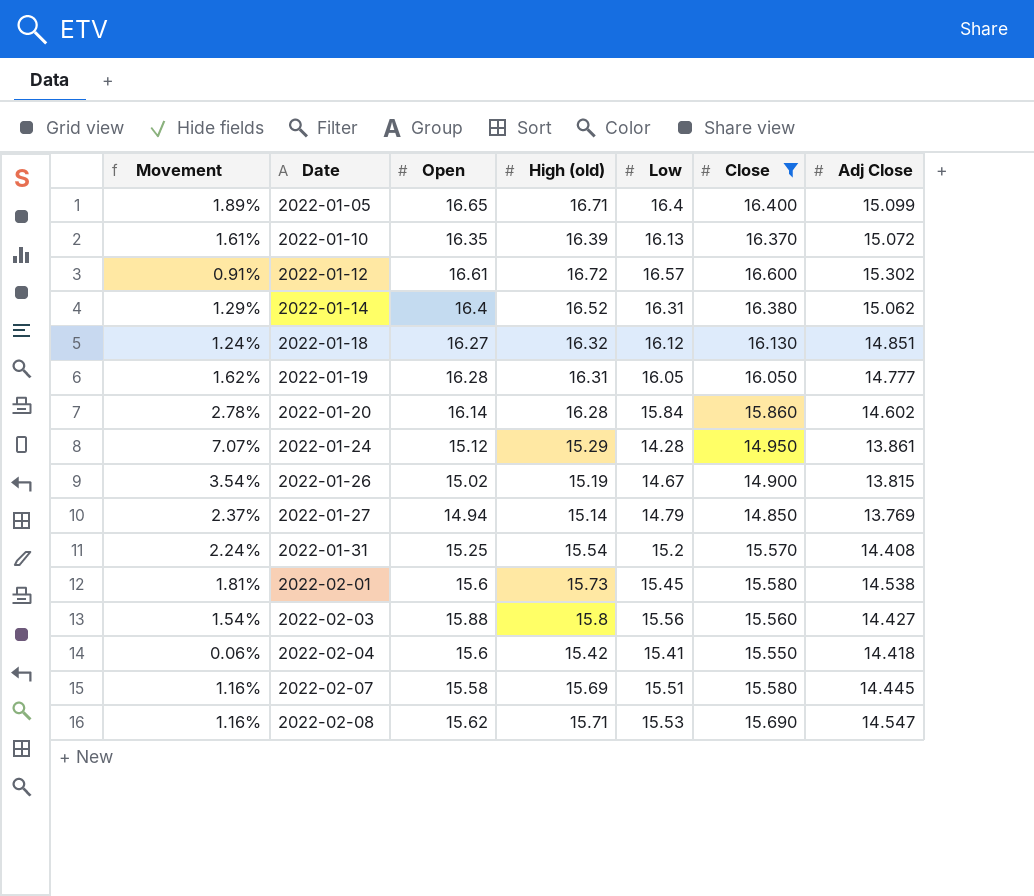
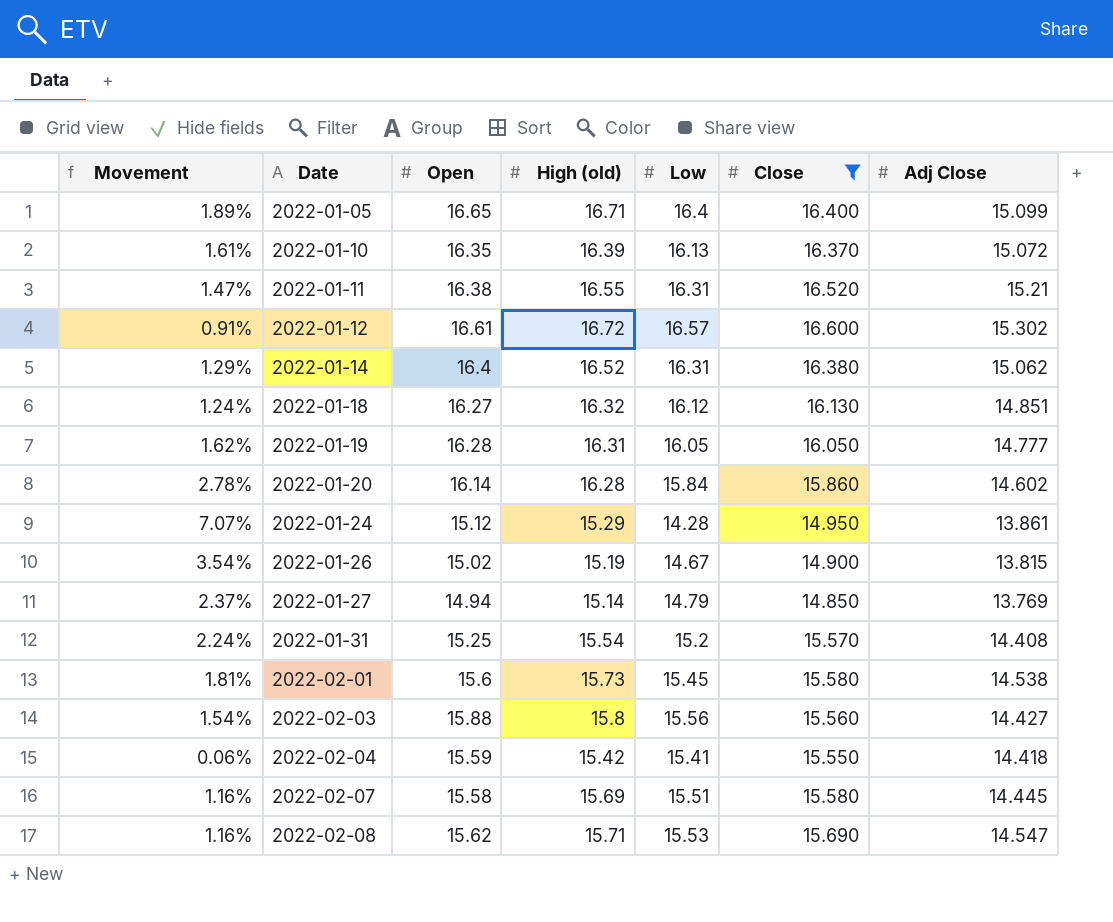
row 2022-01-11: none -> 1.47% | 16.38 | 16.55 | 16.31 | 16.520 | 15.21
2022-02-04 | Open: 15.6 -> 15.59

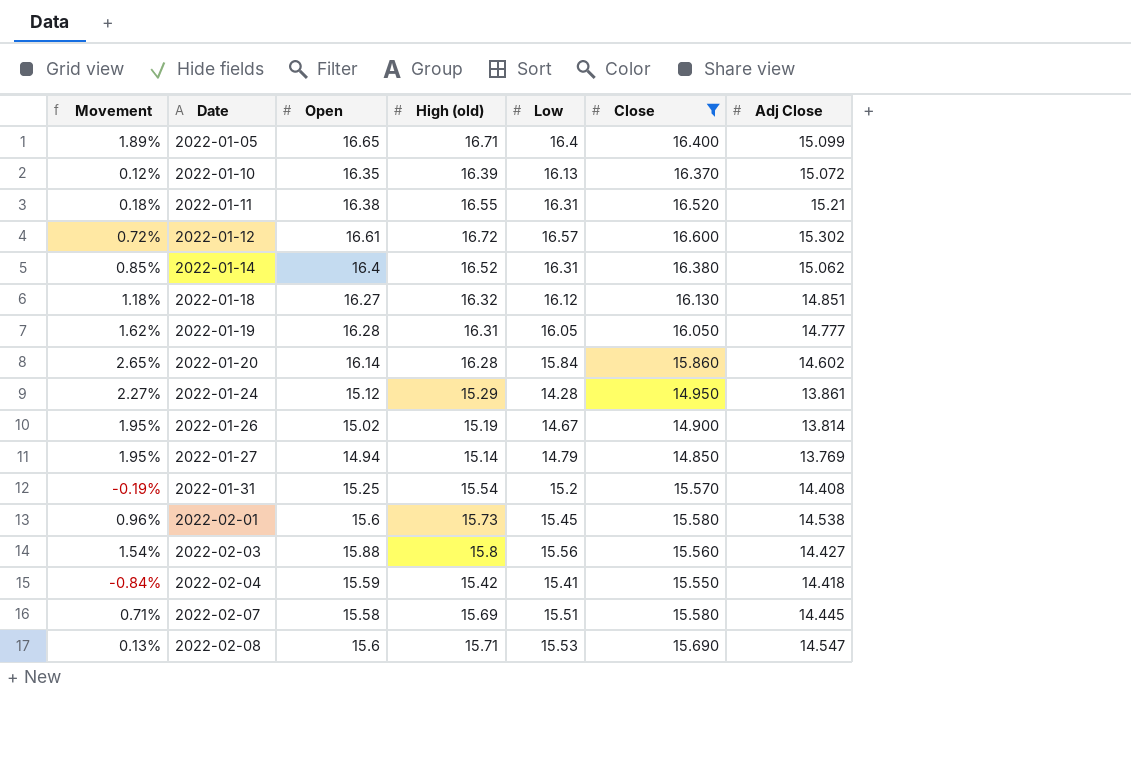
column Movement | formula: ([High (old)] - [Low]) / [Low] -> ([High (old)] - [Close]) / [Close]
2022-01-26 | Adj Close: 13.815 -> 13.814
2022-02-08 | Open: 15.62 -> 15.6

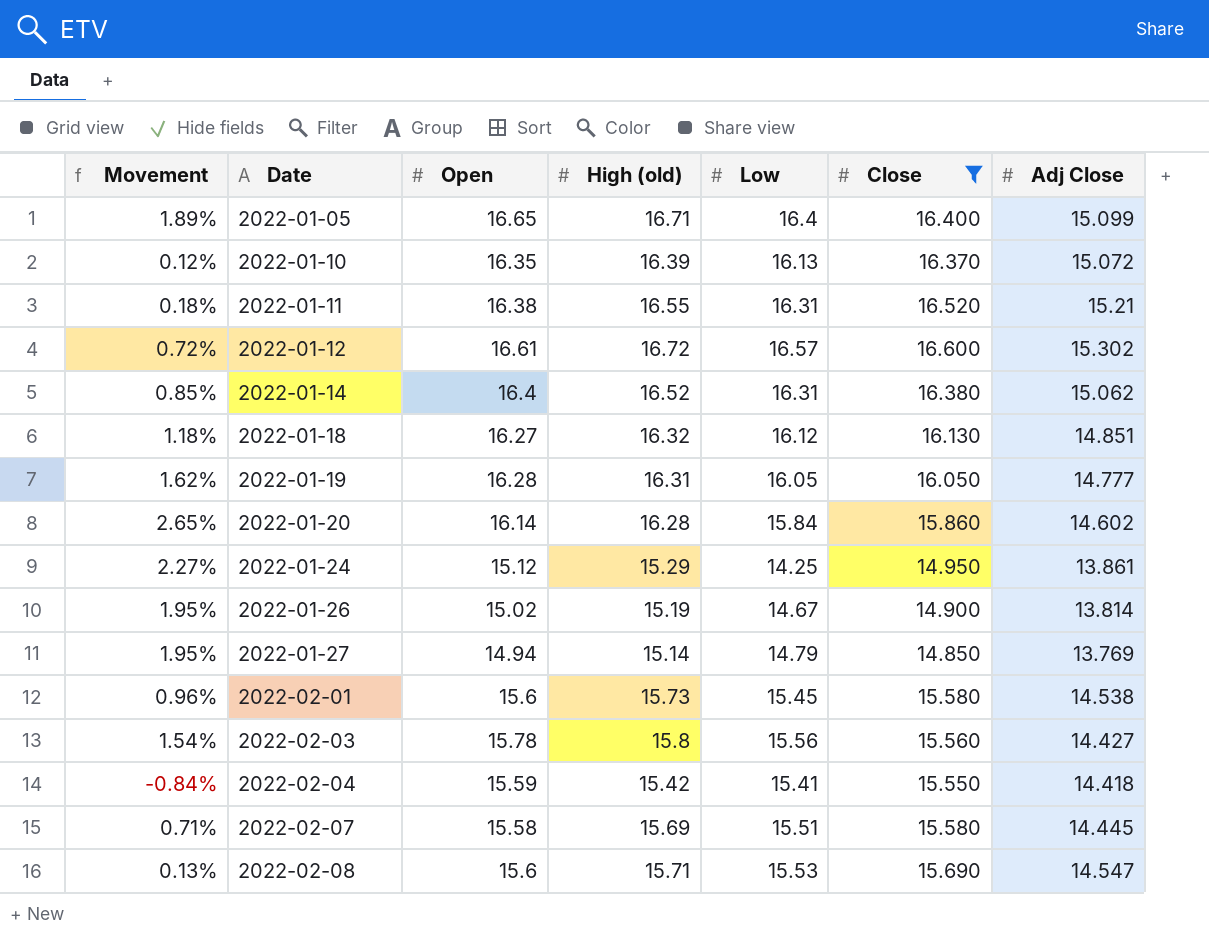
row 2022-01-31: -0.19% | 15.25 | 15.54 | 15.2 | 15.570 | 14.408 -> none
2022-01-24 | Low: 14.28 -> 14.25
2022-02-03 | Open: 15.88 -> 15.78

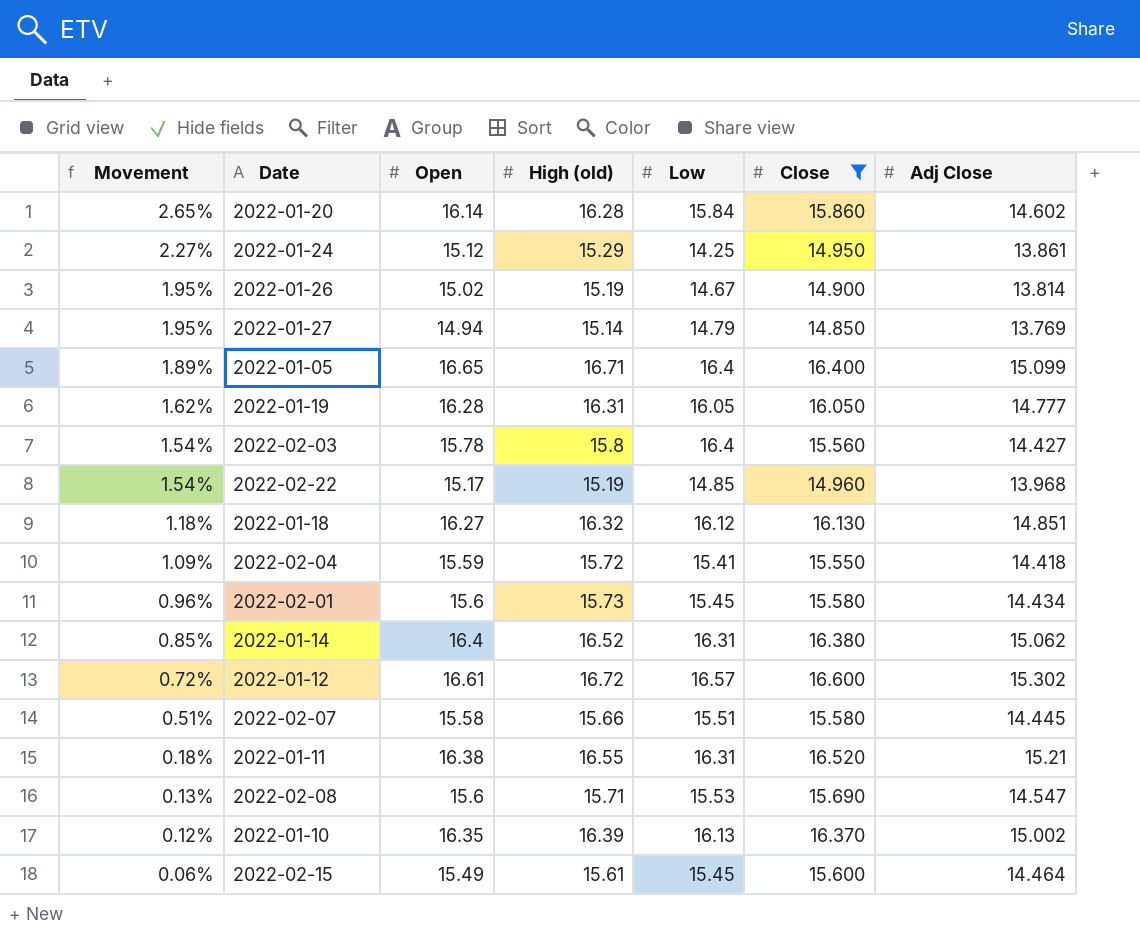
row order: Date ascending -> Movement descending
2022-02-03 | Low: 15.56 -> 16.4
row 2022-02-22: none -> 1.54% | 15.17 | 15.19 | 14.85 | 14.960 | 13.968
2022-02-04 | Movement: -0.84% -> 1.09%
2022-02-04 | High (old): 15.42 -> 15.72
2022-02-01 | Adj Close: 14.538 -> 14.434
2022-02-07 | Movement: 0.71% -> 0.51%
2022-02-07 | High (old): 15.69 -> 15.66
2022-01-10 | Adj Close: 15.072 -> 15.002
row 2022-02-15: none -> 0.06% | 15.49 | 15.61 | 15.45 | 15.600 | 14.464

